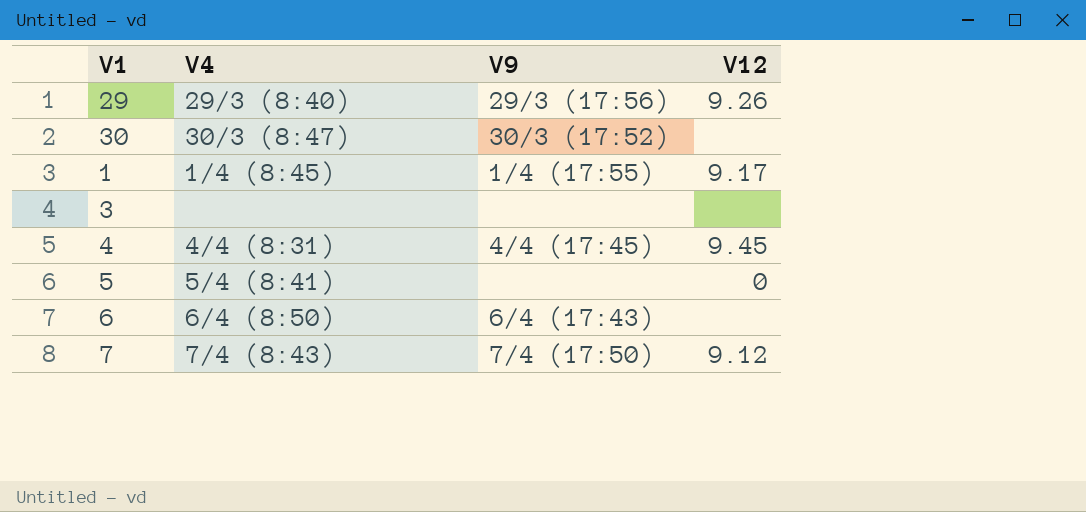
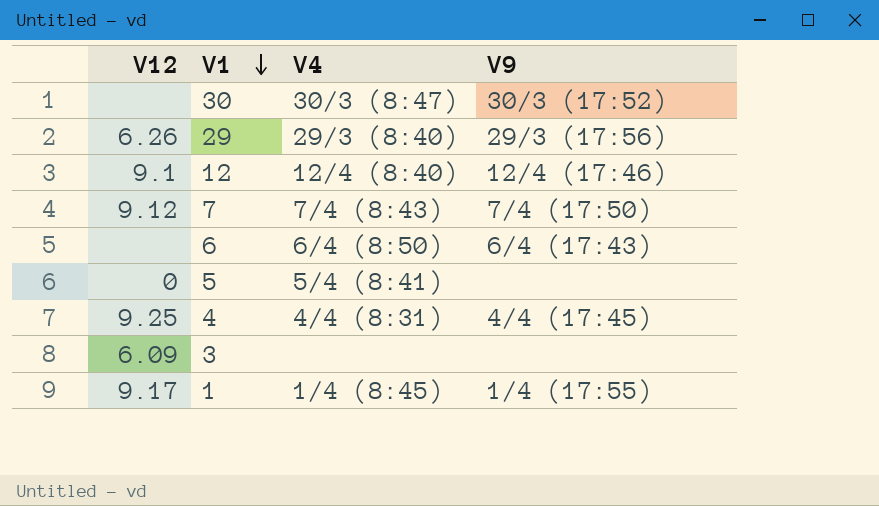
row order: none -> V1 descending
column V12 | position: 4 -> 1
29 | V12: 9.26 -> 6.26
row 12: none -> 9.1 | 12/4 (8:40) | 12/4 (17:46)
4 | V12: 9.45 -> 9.25
3 | V12: none -> 6.09

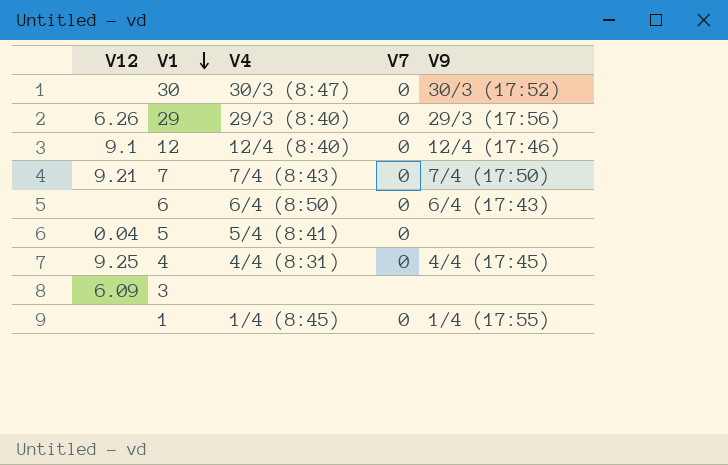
column V7 | position: none -> 4
7 | V12: 9.12 -> 9.21
5 | V12: 0 -> 0.04
1 | V12: 9.17 -> none

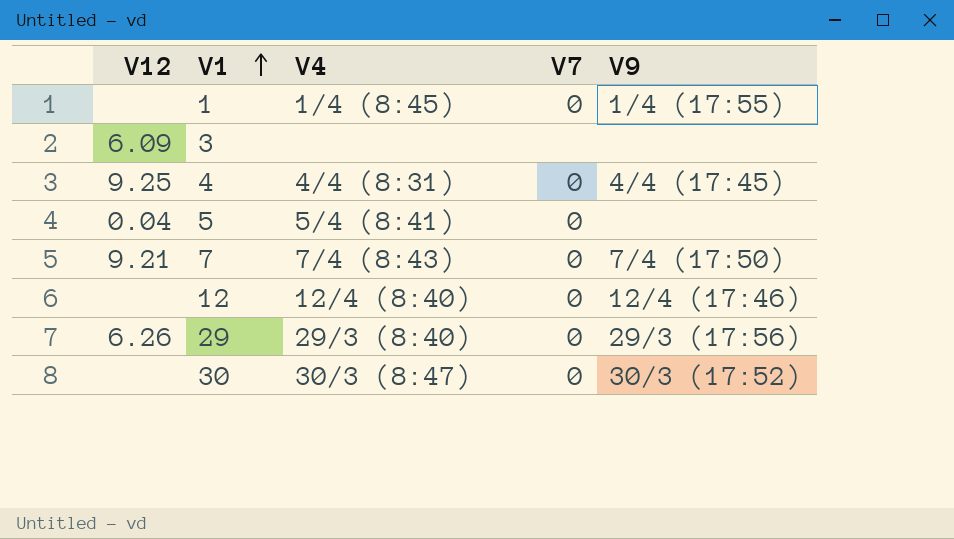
row order: V1 descending -> V1 ascending
row 6: none | 6/4 (8:50) | 0 | 6/4 (17:43) -> none
12 | V12: 9.1 -> none

